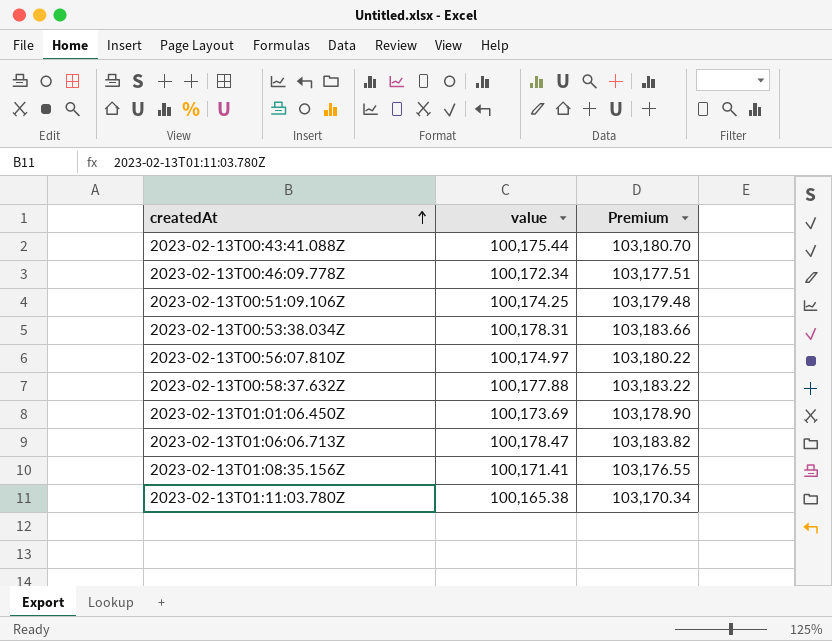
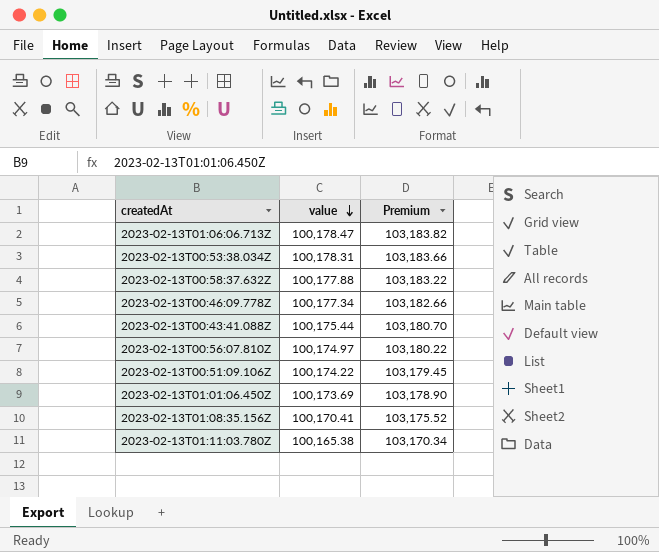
row order: createdAt ascending -> value descending
2023-02-13T00:46:09.778Z | value: 100,172.34 -> 100,177.34
2023-02-13T00:46:09.778Z | Premium: 103,177.51 -> 103,182.66
2023-02-13T00:51:09.106Z | value: 100,174.25 -> 100,174.22
2023-02-13T00:51:09.106Z | Premium: 103,179.48 -> 103,179.45
2023-02-13T01:08:35.156Z | value: 100,171.41 -> 100,170.41
2023-02-13T01:08:35.156Z | Premium: 103,176.55 -> 103,175.52

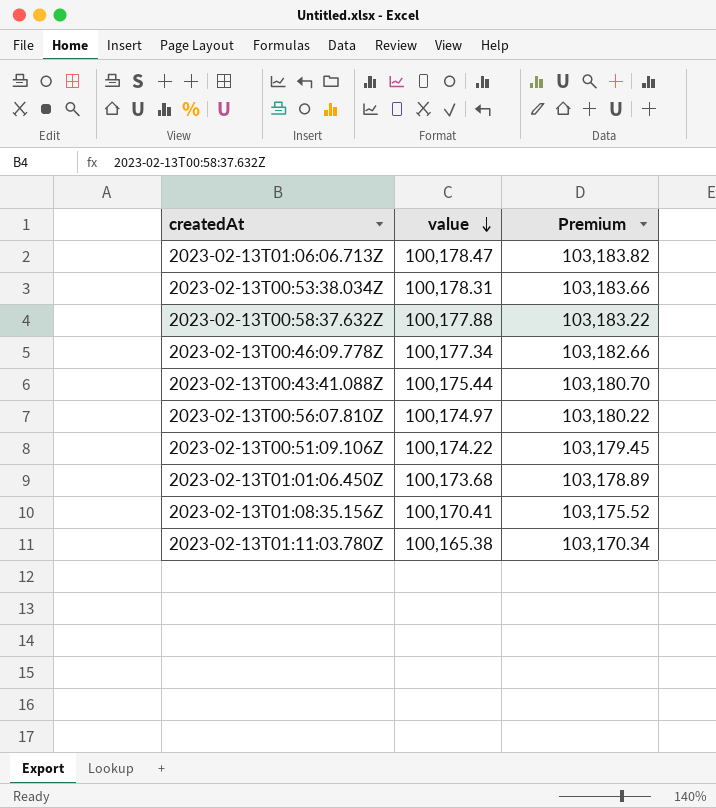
2023-02-13T01:01:06.450Z | value: 100,173.69 -> 100,173.68
2023-02-13T01:01:06.450Z | Premium: 103,178.90 -> 103,178.89

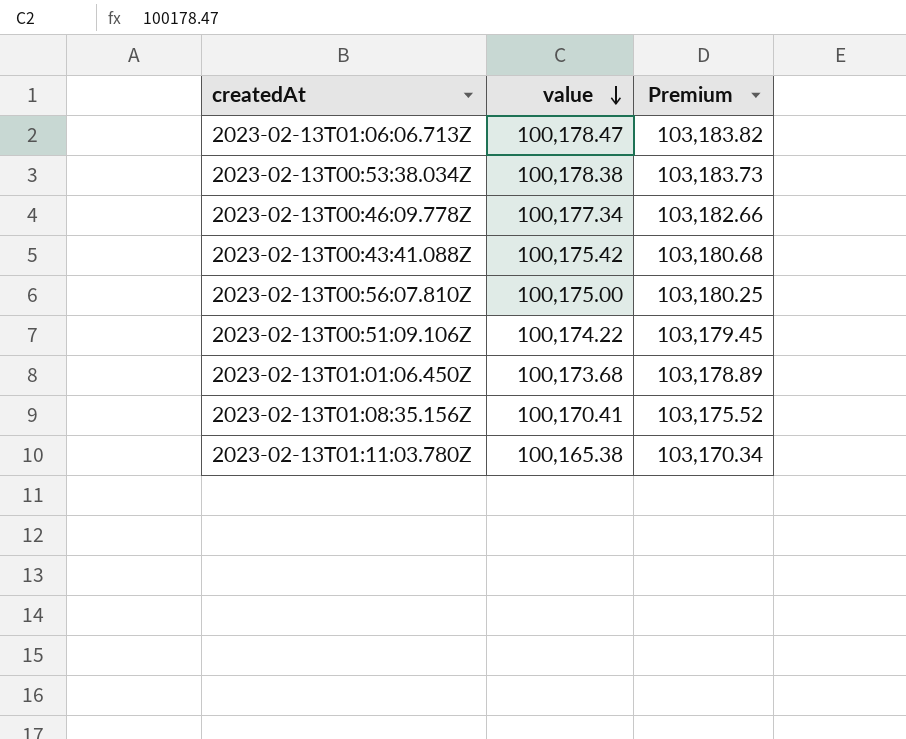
row 2023-02-13T00:58:37.632Z: 100,177.88 | 103,183.22 -> none
2023-02-13T00:53:38.034Z | value: 100,178.31 -> 100,178.38
2023-02-13T00:53:38.034Z | Premium: 103,183.66 -> 103,183.73
2023-02-13T00:43:41.088Z | value: 100,175.44 -> 100,175.42
2023-02-13T00:43:41.088Z | Premium: 103,180.70 -> 103,180.68
2023-02-13T00:56:07.810Z | value: 100,174.97 -> 100,175.00
2023-02-13T00:56:07.810Z | Premium: 103,180.22 -> 103,180.25

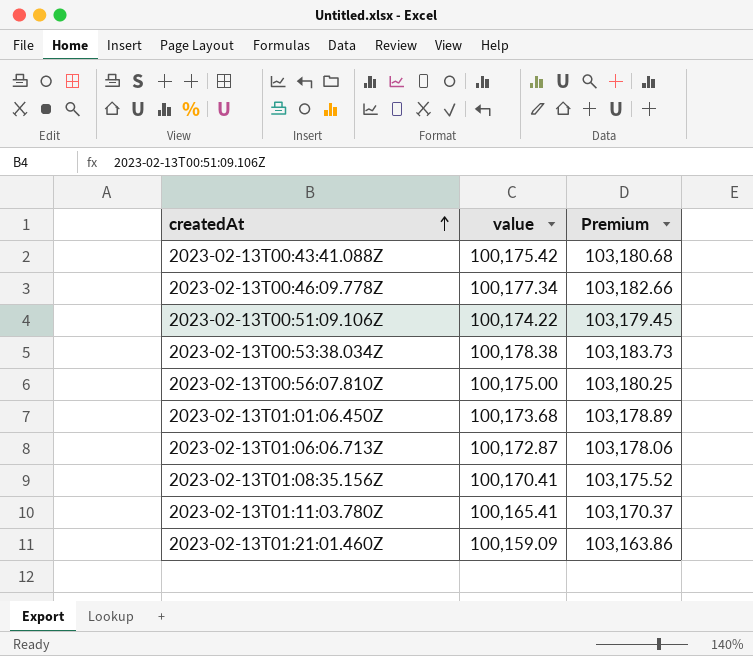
row order: value descending -> createdAt ascending
2023-02-13T01:06:06.713Z | value: 100,178.47 -> 100,172.87
2023-02-13T01:06:06.713Z | Premium: 103,183.82 -> 103,178.06
2023-02-13T01:11:03.780Z | value: 100,165.38 -> 100,165.41
2023-02-13T01:11:03.780Z | Premium: 103,170.34 -> 103,170.37
row 2023-02-13T01:21:01.460Z: none -> 100,159.09 | 103,163.86

